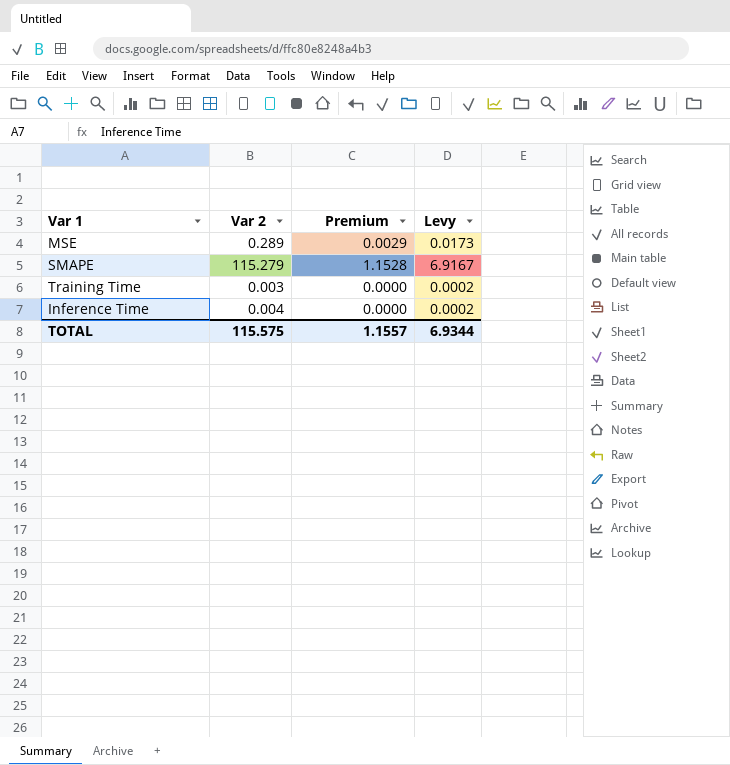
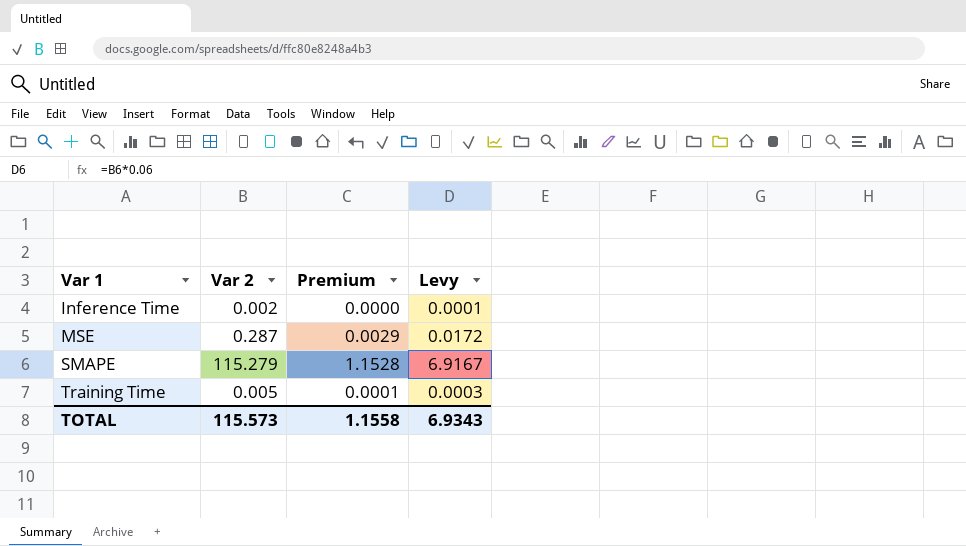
row order: none -> Var 1 ascending
Inference Time | Var 2: 0.004 -> 0.002
Inference Time | Levy: 0.0002 -> 0.0001
MSE | Var 2: 0.289 -> 0.287
MSE | Levy: 0.0173 -> 0.0172
Training Time | Var 2: 0.003 -> 0.005
Training Time | Premium: 0.0000 -> 0.0001
Training Time | Levy: 0.0002 -> 0.0003
TOTAL | Var 2: 115.575 -> 115.573
TOTAL | Premium: 1.1557 -> 1.1558
TOTAL | Levy: 6.9344 -> 6.9343

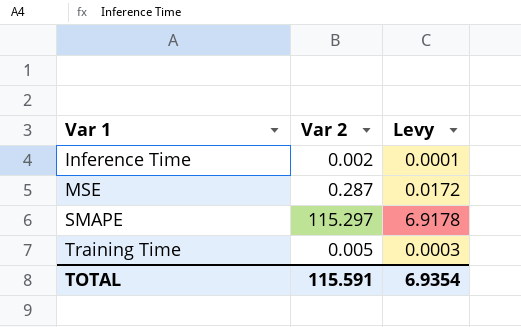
column Premium | formula: [Var 2] * 0.01 -> none
SMAPE | Var 2: 115.279 -> 115.297
SMAPE | Levy: 6.9167 -> 6.9178
TOTAL | Var 2: 115.573 -> 115.591
TOTAL | Levy: 6.9343 -> 6.9354

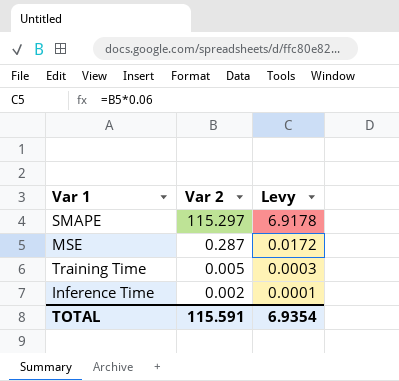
row order: Var 1 ascending -> Var 2 descending

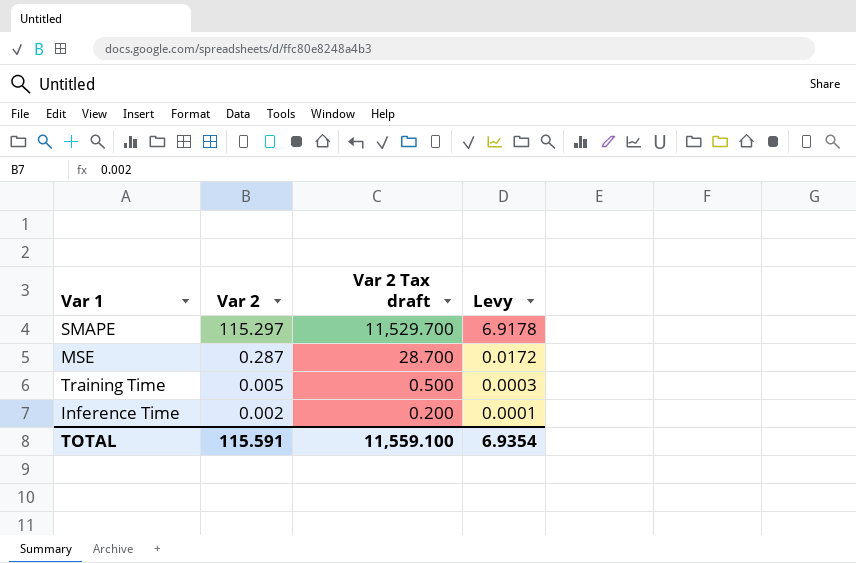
column Var 2 Tax draft | formula: none -> [Var 2] * 100

